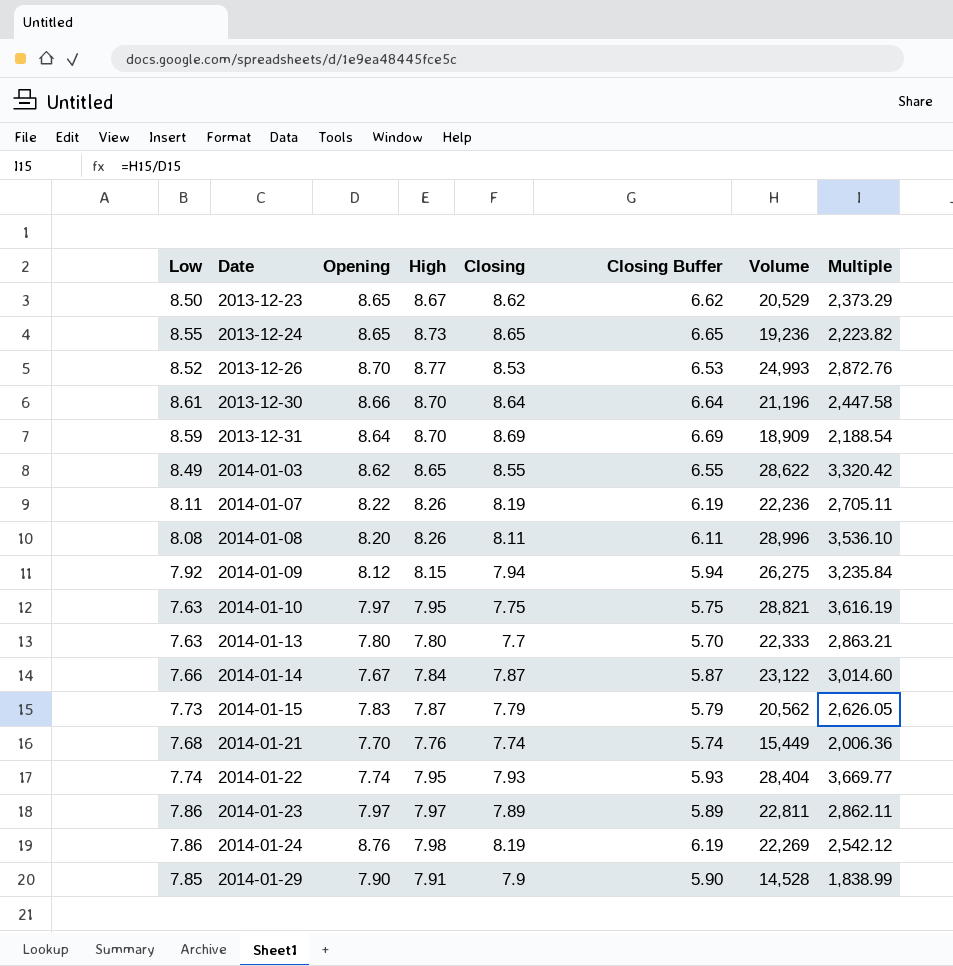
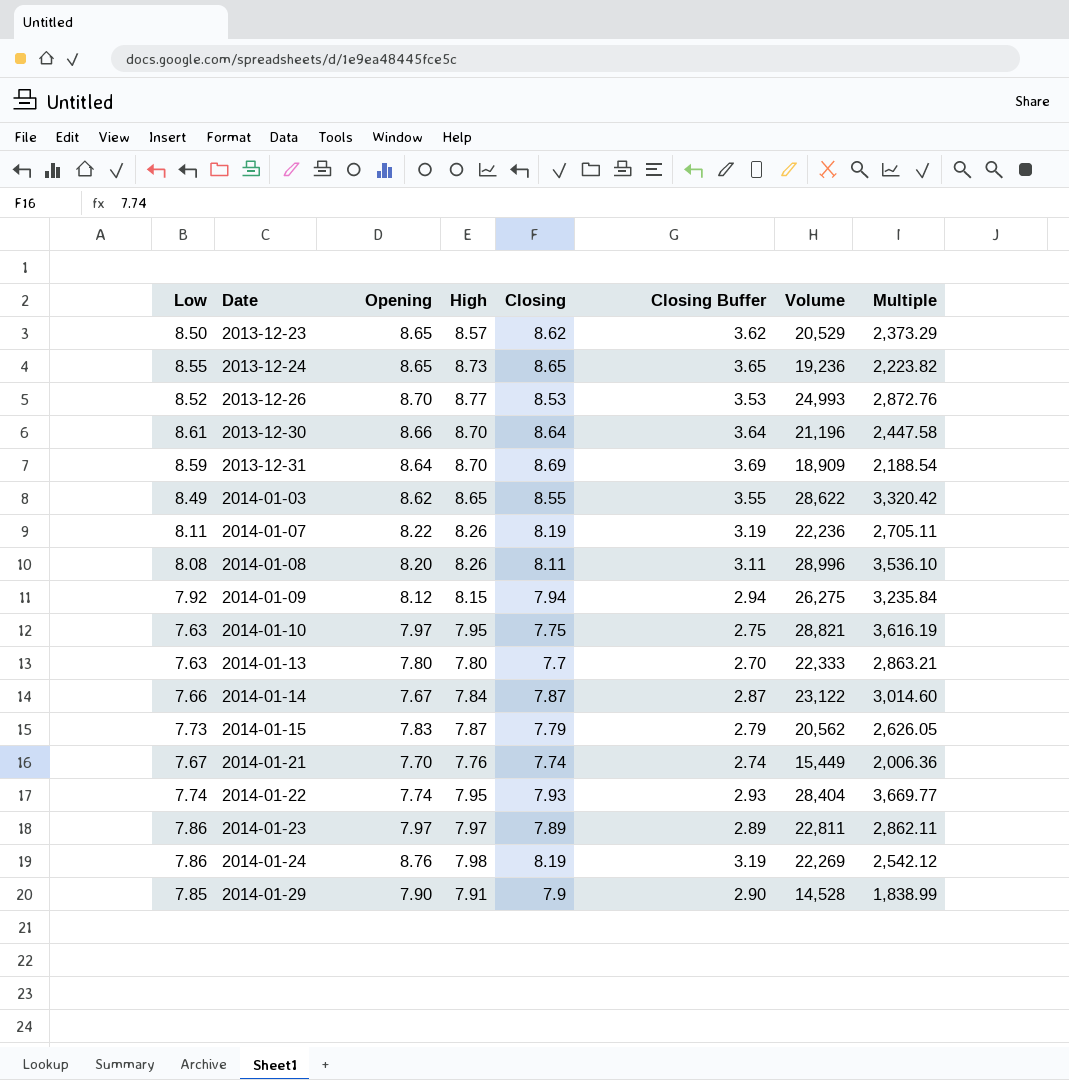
column Closing Buffer | formula: [Closing] - 2 -> [Closing] - 5
2013-12-23 | High: 8.67 -> 8.57
2014-01-21 | Low: 7.68 -> 7.67

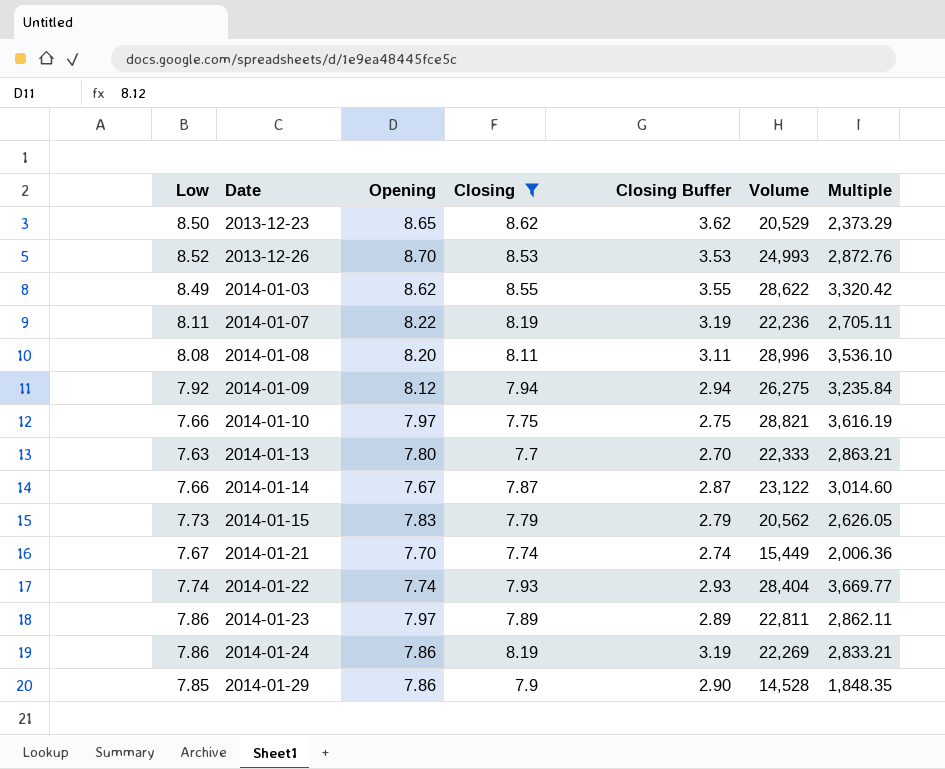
filter: none -> Closing <= 8.62
column High | position: 4 -> none
2014-01-10 | Low: 7.63 -> 7.66
2014-01-24 | Opening: 8.76 -> 7.86
2014-01-24 | Multiple: 2,542.12 -> 2,833.21
2014-01-29 | Opening: 7.90 -> 7.86
2014-01-29 | Multiple: 1,838.99 -> 1,848.35

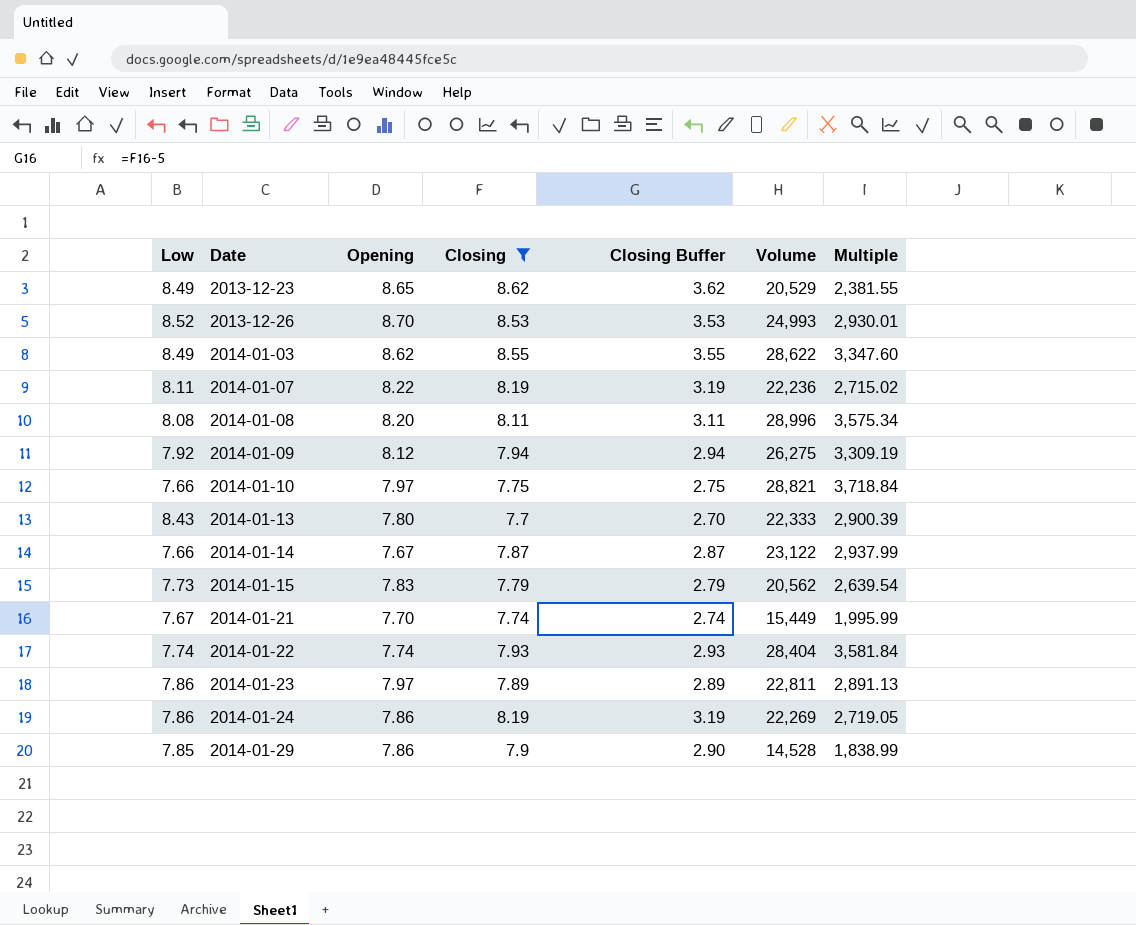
column Multiple | formula: [Volume] / [Opening] -> [Volume] / [Closing]
2013-12-23 | Low: 8.50 -> 8.49
2014-01-13 | Low: 7.63 -> 8.43

